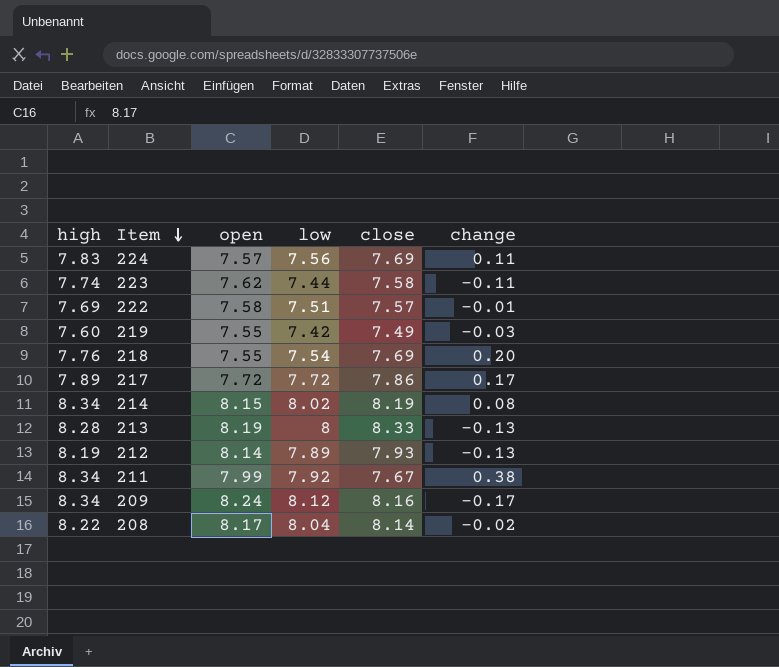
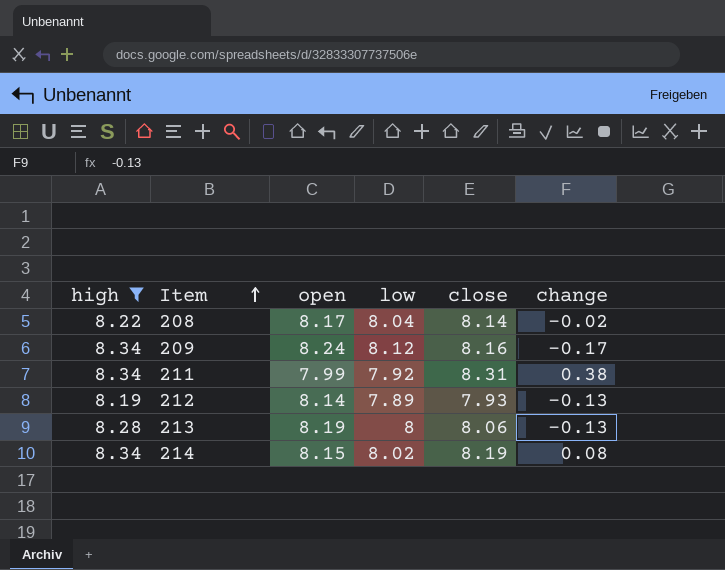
filter: none -> high >= 8.19
row order: Item descending -> Item ascending
211 | close: 7.67 -> 8.31
213 | close: 8.33 -> 8.06

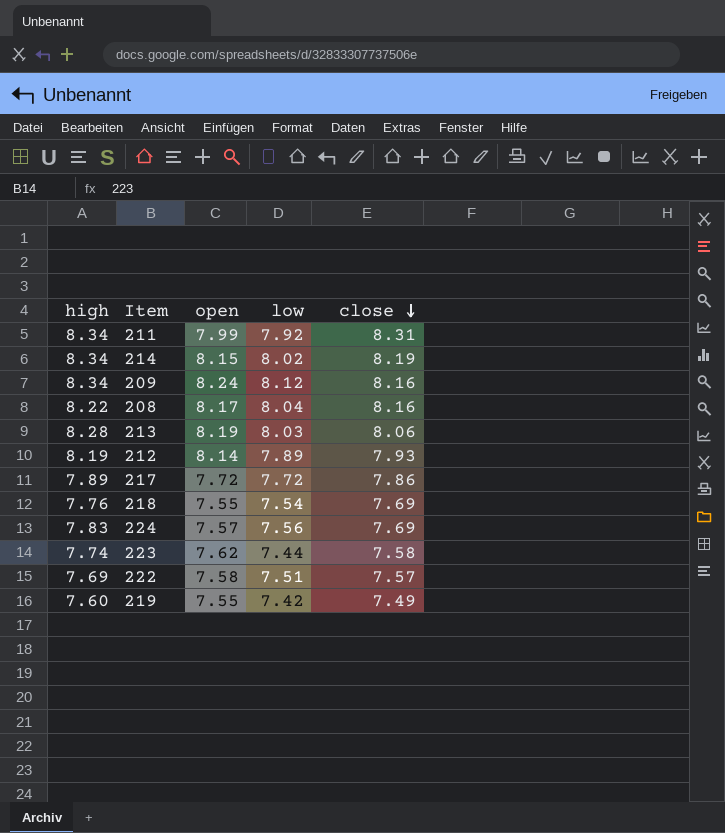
filter: high >= 8.19 -> none
row order: Item ascending -> close descending
column change | position: 6 -> none
208 | close: 8.14 -> 8.16
213 | low: 8 -> 8.03

